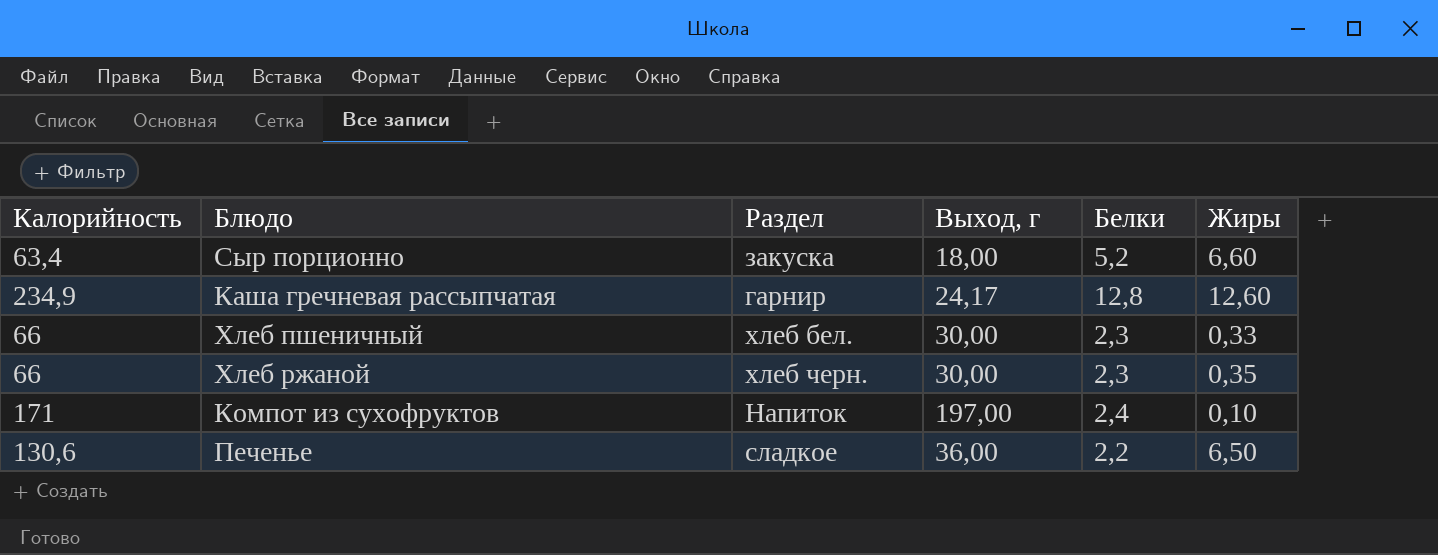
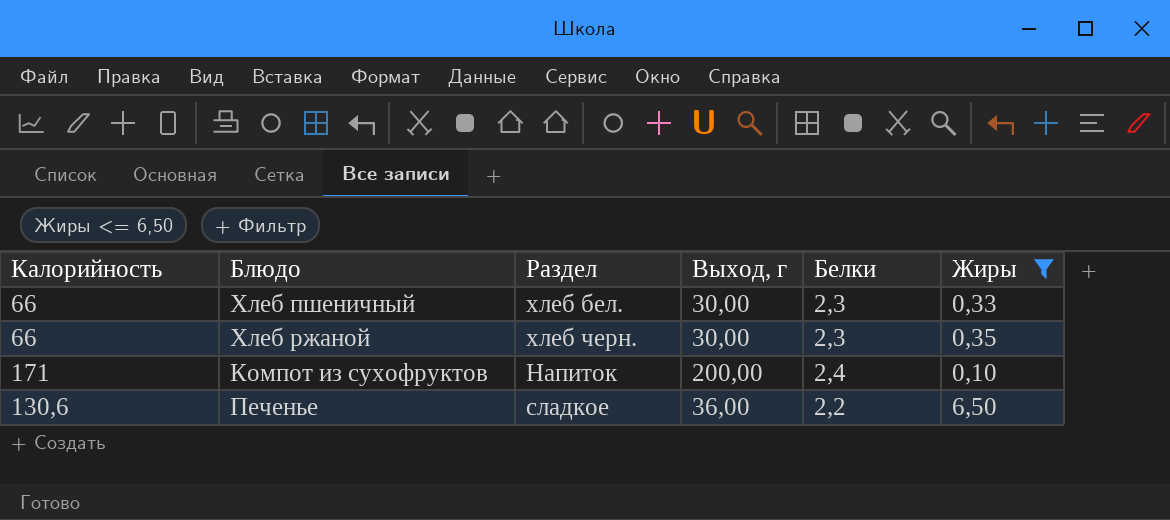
filter: none -> Жиры <= 6,50
Компот из сухофруктов | Выход, г: 197,00 -> 200,00

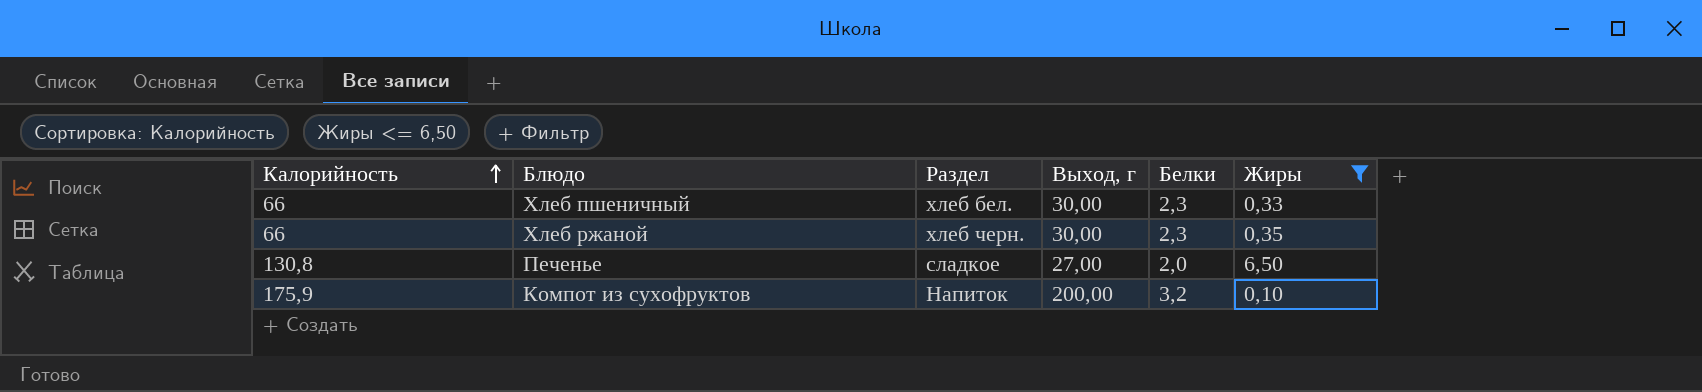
row order: none -> Калорийность ascending
Печенье | Калорийность: 130,6 -> 130,8
Печенье | Выход, г: 36,00 -> 27,00
Печенье | Белки: 2,2 -> 2,0
Компот из сухофруктов | Калорийность: 171 -> 175,9
Компот из сухофруктов | Белки: 2,4 -> 3,2

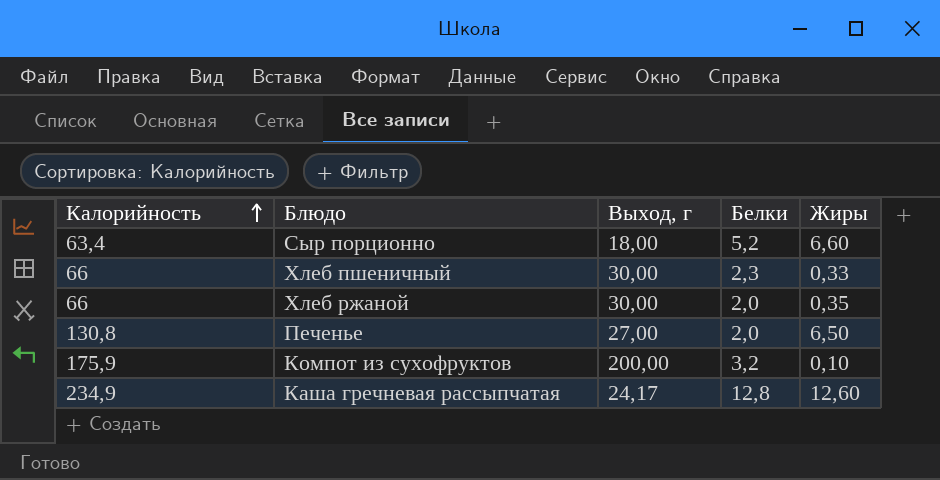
filter: Жиры <= 6,50 -> none
column Раздел | position: 3 -> none
Хлеб ржаной | Белки: 2,3 -> 2,0

